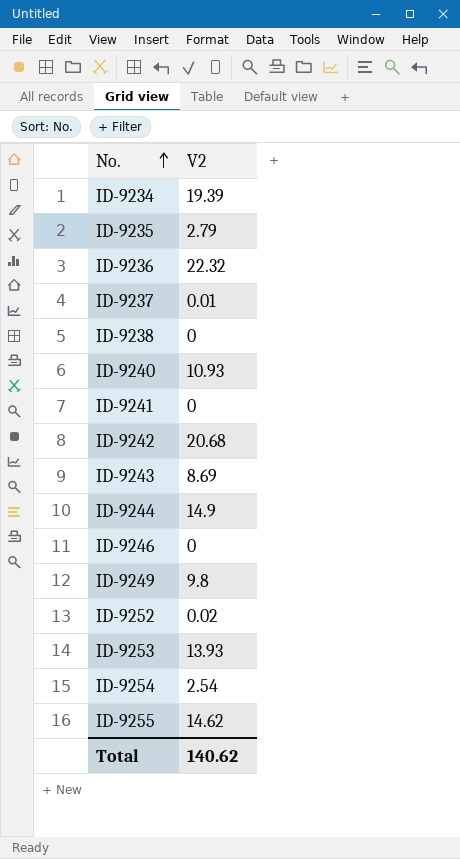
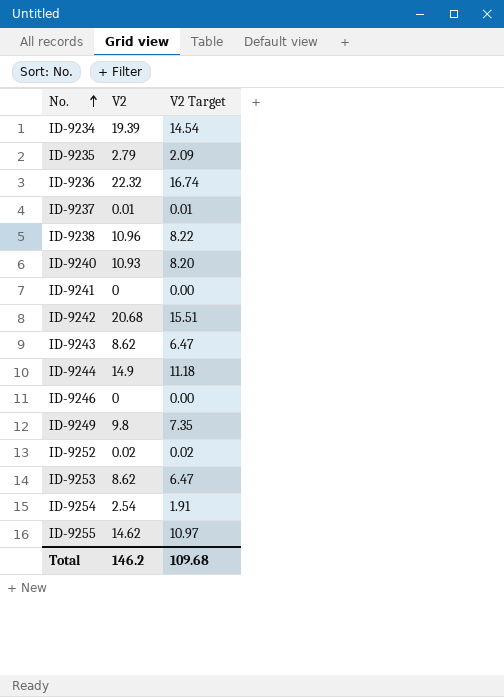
column V2 Target | formula: none -> [V2] * 0.75
ID-9238 | V2: 0 -> 10.96
ID-9243 | V2: 8.69 -> 8.62
ID-9253 | V2: 13.93 -> 8.62
Total | V2: 140.62 -> 146.2

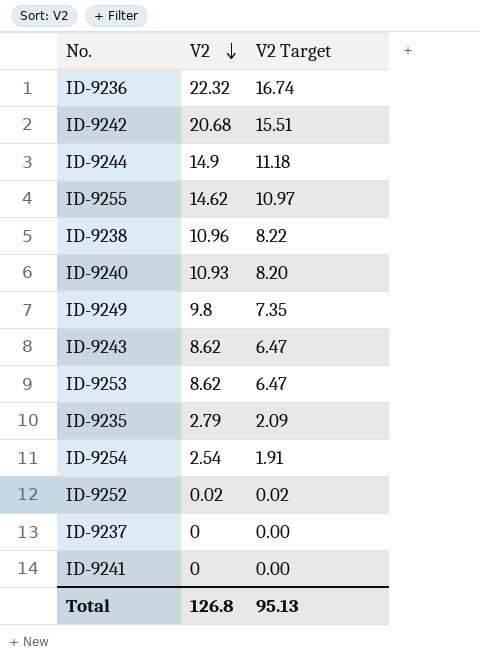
row order: No. ascending -> V2 descending
row ID-9234: 19.39 | 14.54 -> none
row ID-9246: 0 | 0.00 -> none
ID-9237 | V2: 0.01 -> 0
ID-9237 | V2 Target: 0.01 -> 0.00
Total | V2: 146.2 -> 126.8
Total | V2 Target: 109.68 -> 95.13

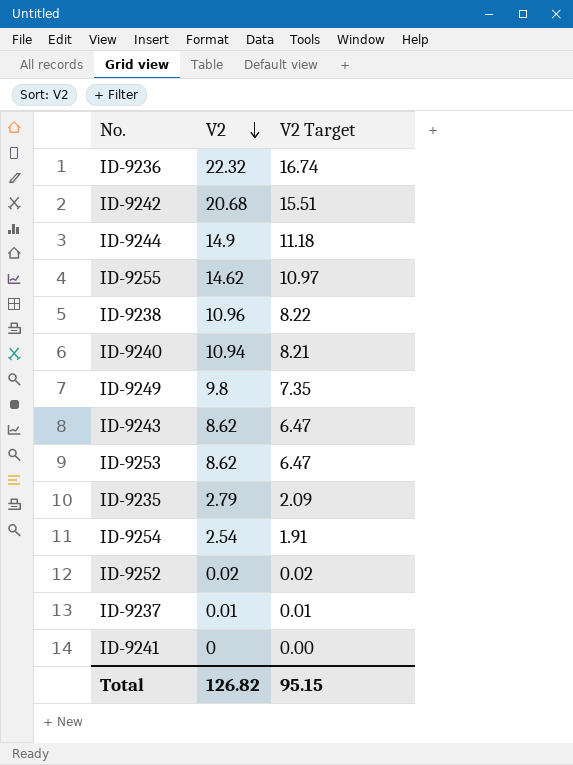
ID-9240 | V2: 10.93 -> 10.94
ID-9240 | V2 Target: 8.20 -> 8.21
ID-9237 | V2: 0 -> 0.01
ID-9237 | V2 Target: 0.00 -> 0.01
Total | V2: 126.8 -> 126.82
Total | V2 Target: 95.13 -> 95.15

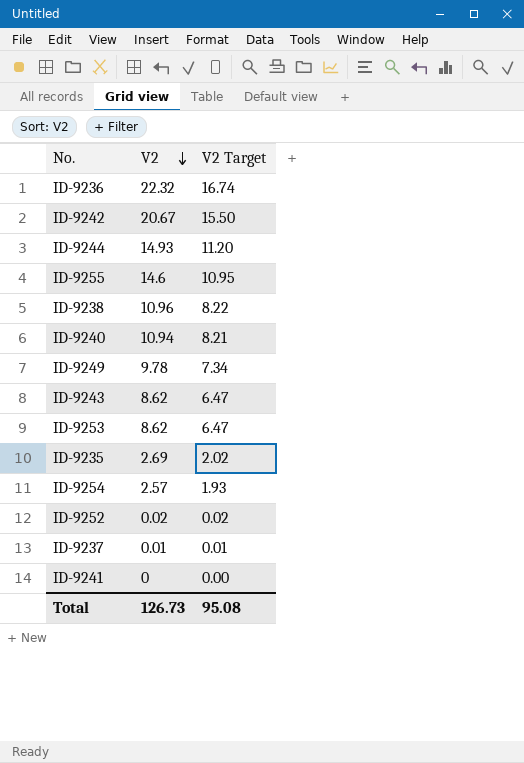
ID-9242 | V2: 20.68 -> 20.67
ID-9242 | V2 Target: 15.51 -> 15.50
ID-9244 | V2: 14.9 -> 14.93
ID-9244 | V2 Target: 11.18 -> 11.20
ID-9255 | V2: 14.62 -> 14.6
ID-9255 | V2 Target: 10.97 -> 10.95
ID-9249 | V2: 9.8 -> 9.78
ID-9249 | V2 Target: 7.35 -> 7.34
ID-9235 | V2: 2.79 -> 2.69
ID-9235 | V2 Target: 2.09 -> 2.02
ID-9254 | V2: 2.54 -> 2.57
ID-9254 | V2 Target: 1.91 -> 1.93
Total | V2: 126.82 -> 126.73
Total | V2 Target: 95.15 -> 95.08

